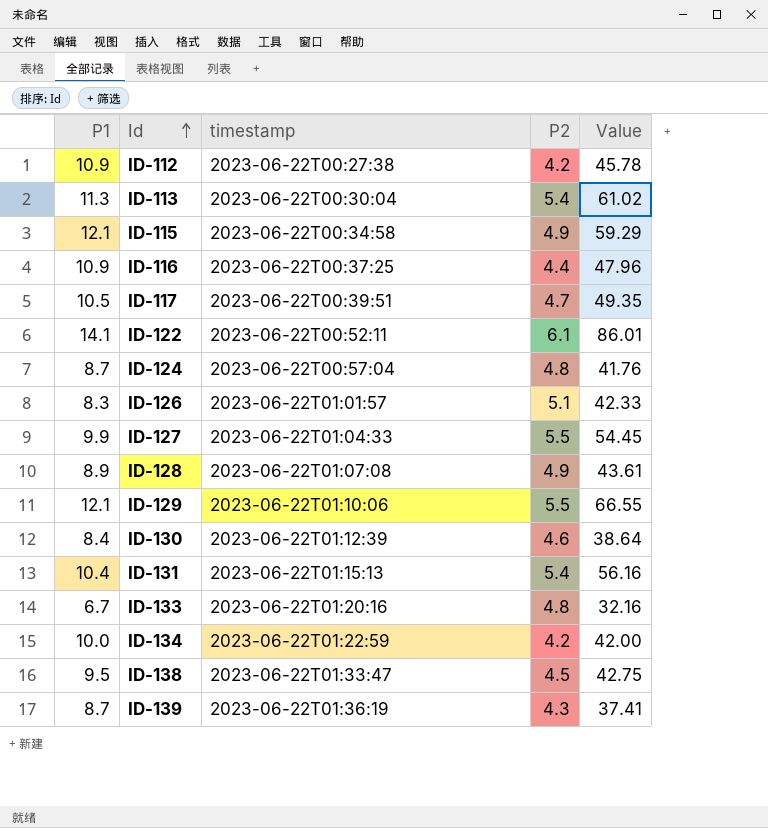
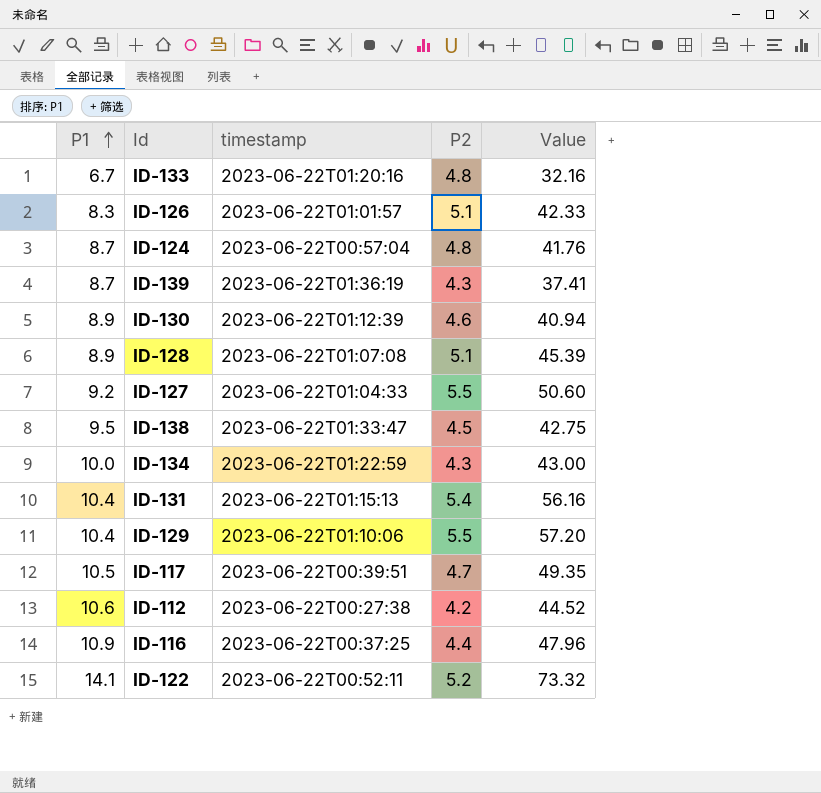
row order: Id ascending -> P1 ascending
row ID-113: 11.3 | 2023-06-22T00:30:04 | 5.4 | 61.02 -> none
row ID-115: 12.1 | 2023-06-22T00:34:58 | 4.9 | 59.29 -> none
ID-130 | P1: 8.4 -> 8.9
ID-130 | Value: 38.64 -> 40.94
ID-128 | P2: 4.9 -> 5.1
ID-128 | Value: 43.61 -> 45.39
ID-127 | P1: 9.9 -> 9.2
ID-127 | Value: 54.45 -> 50.60
ID-134 | P2: 4.2 -> 4.3
ID-134 | Value: 42.00 -> 43.00
ID-129 | P1: 12.1 -> 10.4
ID-129 | Value: 66.55 -> 57.20
ID-112 | P1: 10.9 -> 10.6
ID-112 | Value: 45.78 -> 44.52
ID-122 | P2: 6.1 -> 5.2
ID-122 | Value: 86.01 -> 73.32

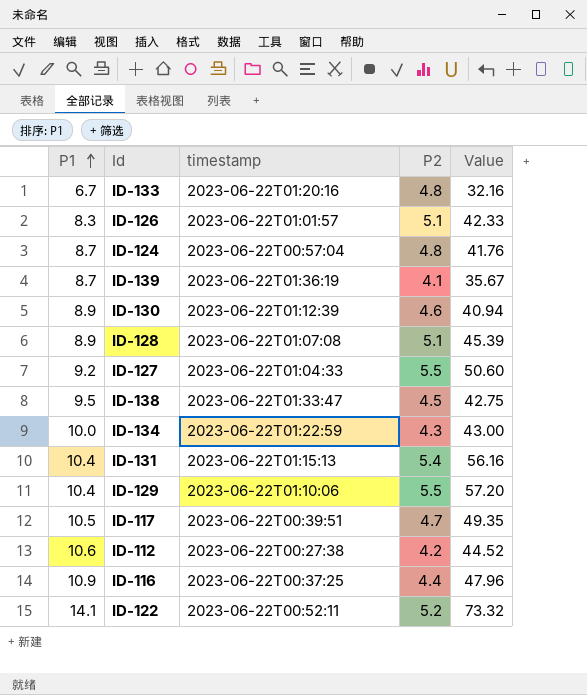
ID-139 | P2: 4.3 -> 4.1
ID-139 | Value: 37.41 -> 35.67

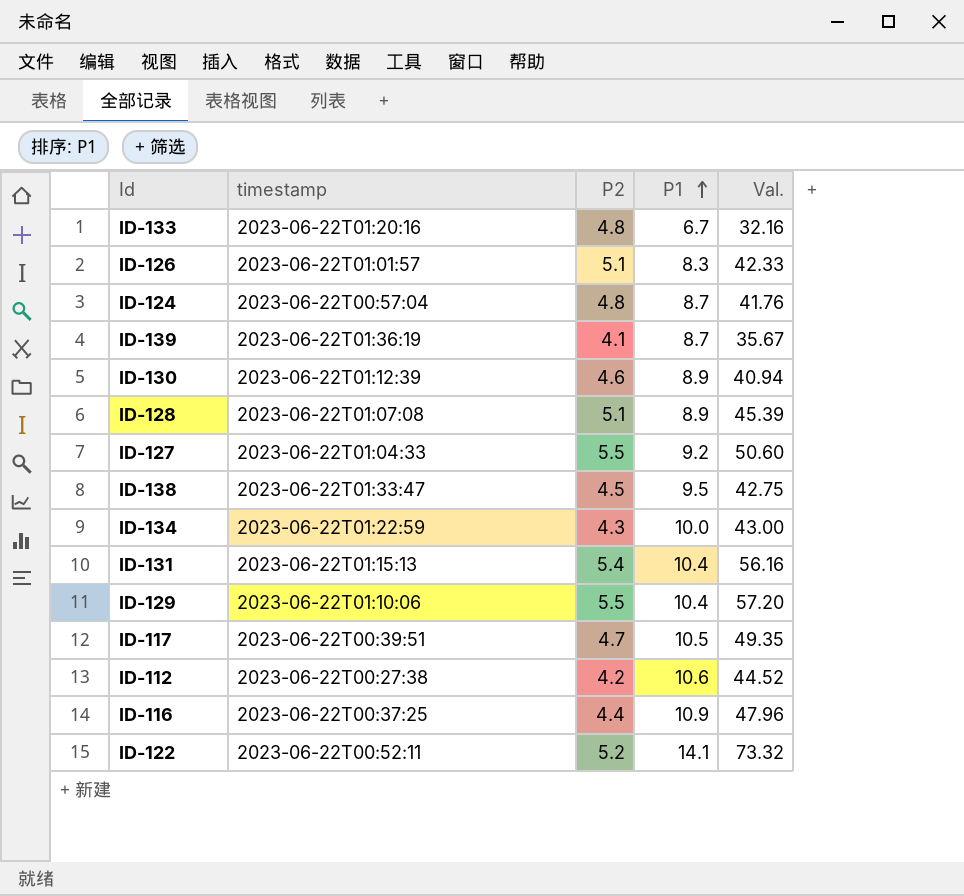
column P1 | position: 1 -> 4
column name: Value -> Val.

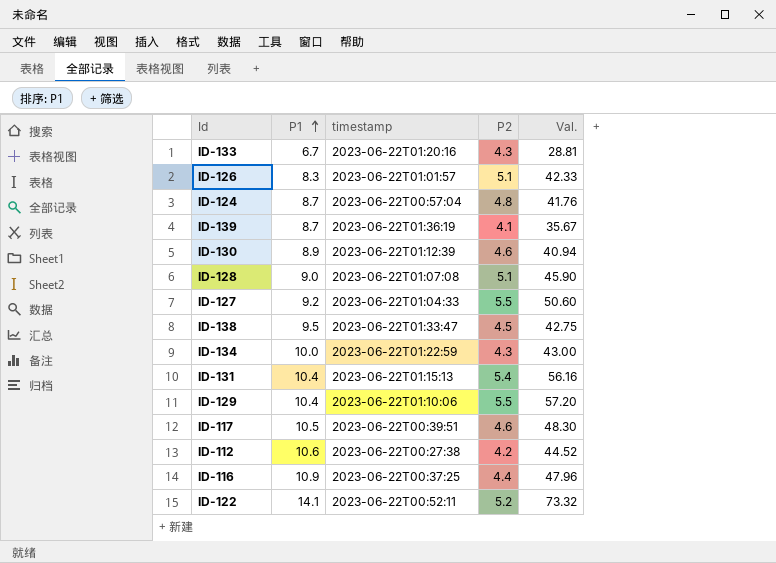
column P1 | position: 4 -> 2
ID-133 | P2: 4.8 -> 4.3
ID-133 | Val.: 32.16 -> 28.81
ID-128 | P1: 8.9 -> 9.0
ID-128 | Val.: 45.39 -> 45.90
ID-117 | P2: 4.7 -> 4.6
ID-117 | Val.: 49.35 -> 48.30

